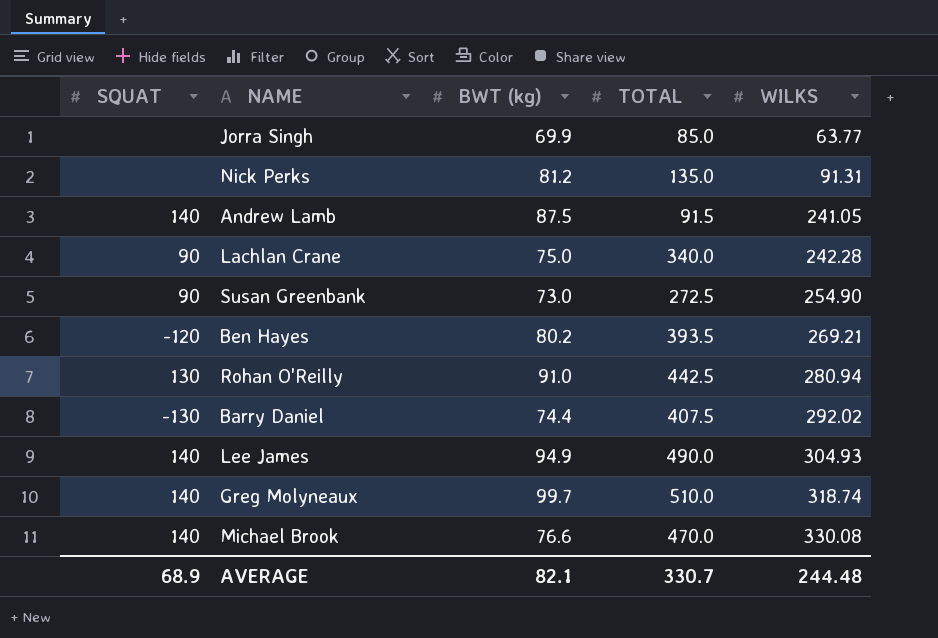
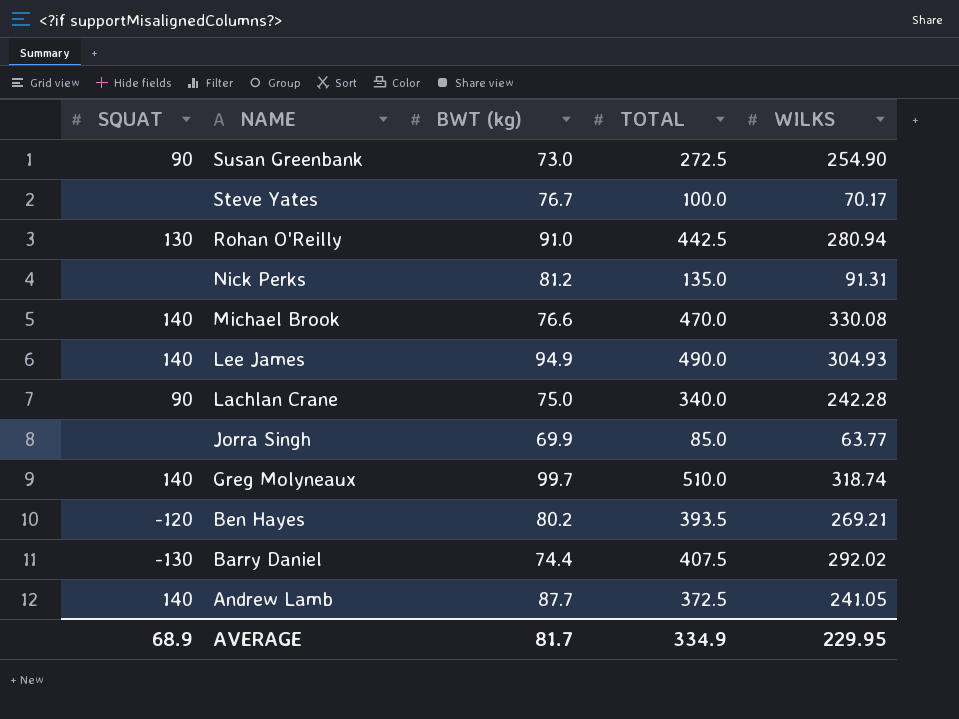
row order: WILKS ascending -> NAME descending
row Steve Yates: none -> none | 76.7 | 100.0 | 70.17
Andrew Lamb | BWT (kg): 87.5 -> 87.7
Andrew Lamb | TOTAL: 91.5 -> 372.5
AVERAGE | BWT (kg): 82.1 -> 81.7
AVERAGE | TOTAL: 330.7 -> 334.9
AVERAGE | WILKS: 244.48 -> 229.95

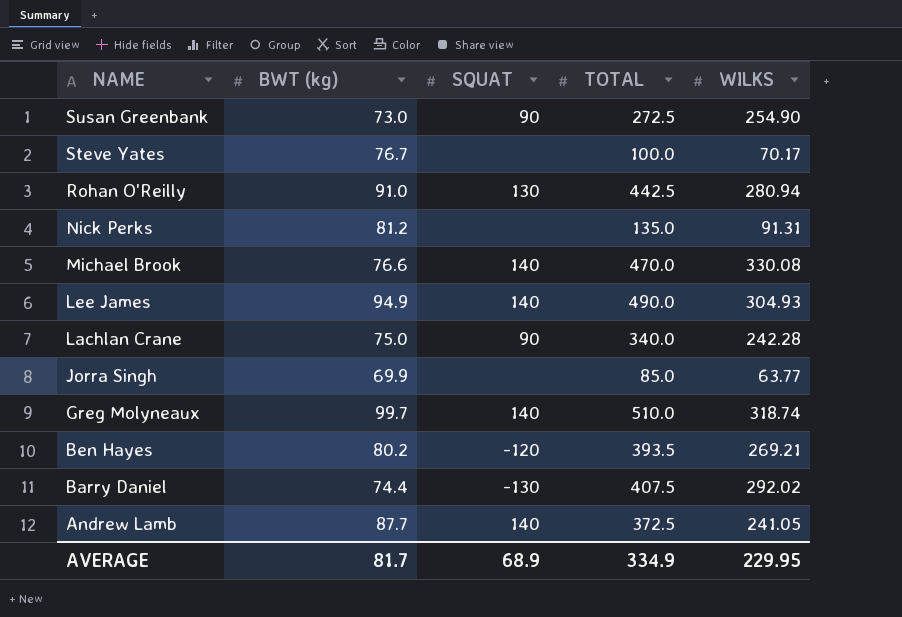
column SQUAT | position: 1 -> 3

